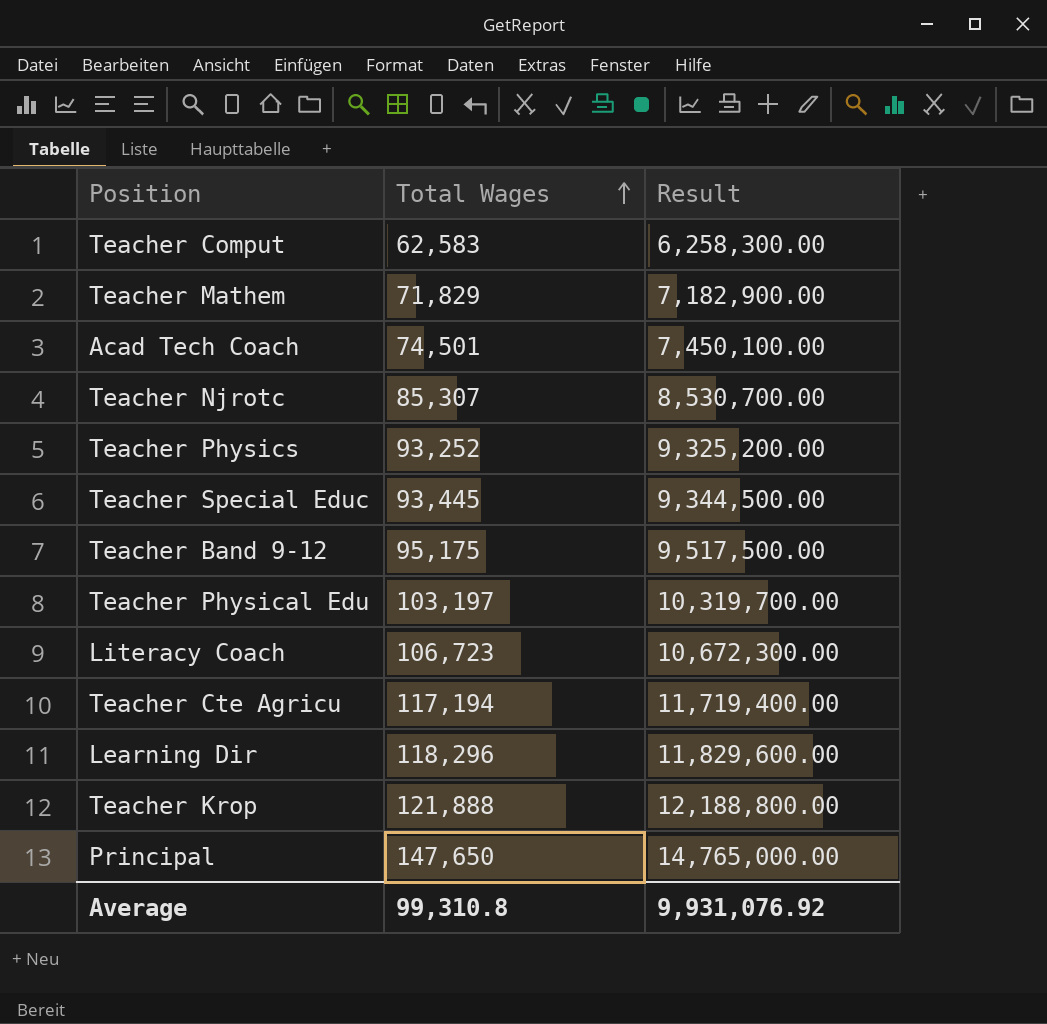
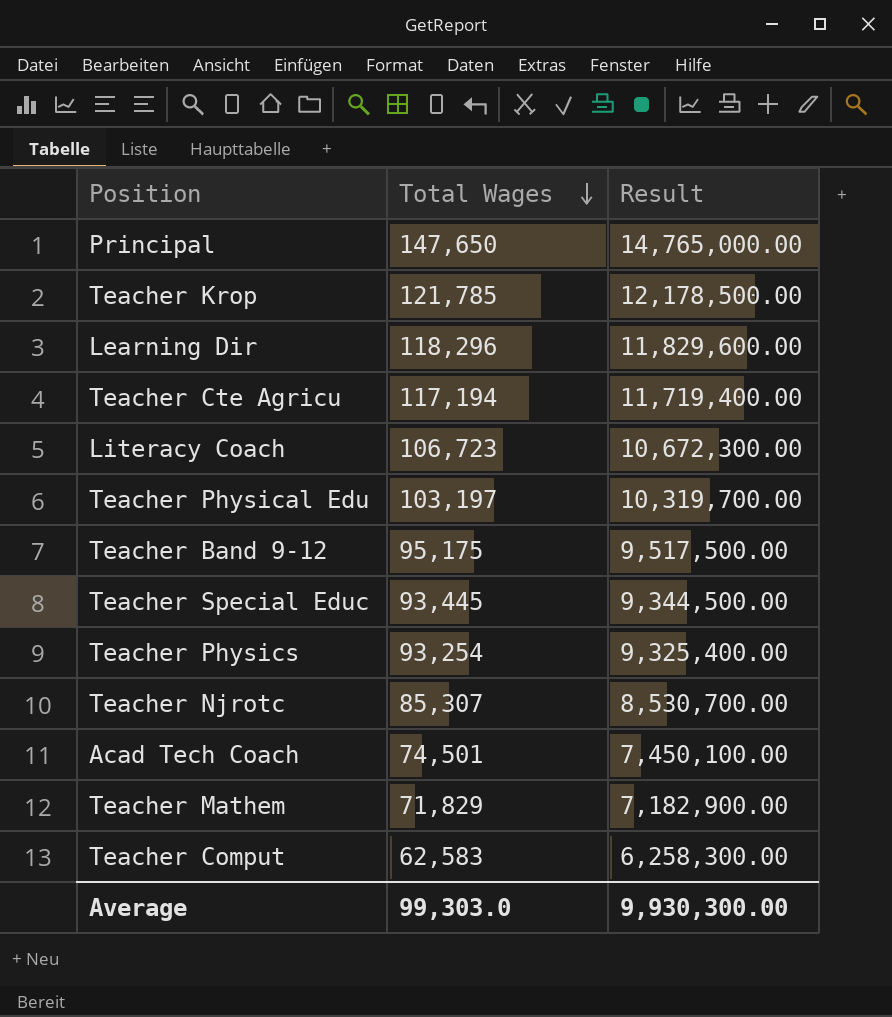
row order: Total Wages ascending -> Total Wages descending
Teacher Krop | Total Wages: 121,888 -> 121,785
Teacher Krop | Result: 12,188,800.00 -> 12,178,500.00
Teacher Physics | Total Wages: 93,252 -> 93,254
Teacher Physics | Result: 9,325,200.00 -> 9,325,400.00
Average | Total Wages: 99,310.8 -> 99,303.0
Average | Result: 9,931,076.92 -> 9,930,300.00

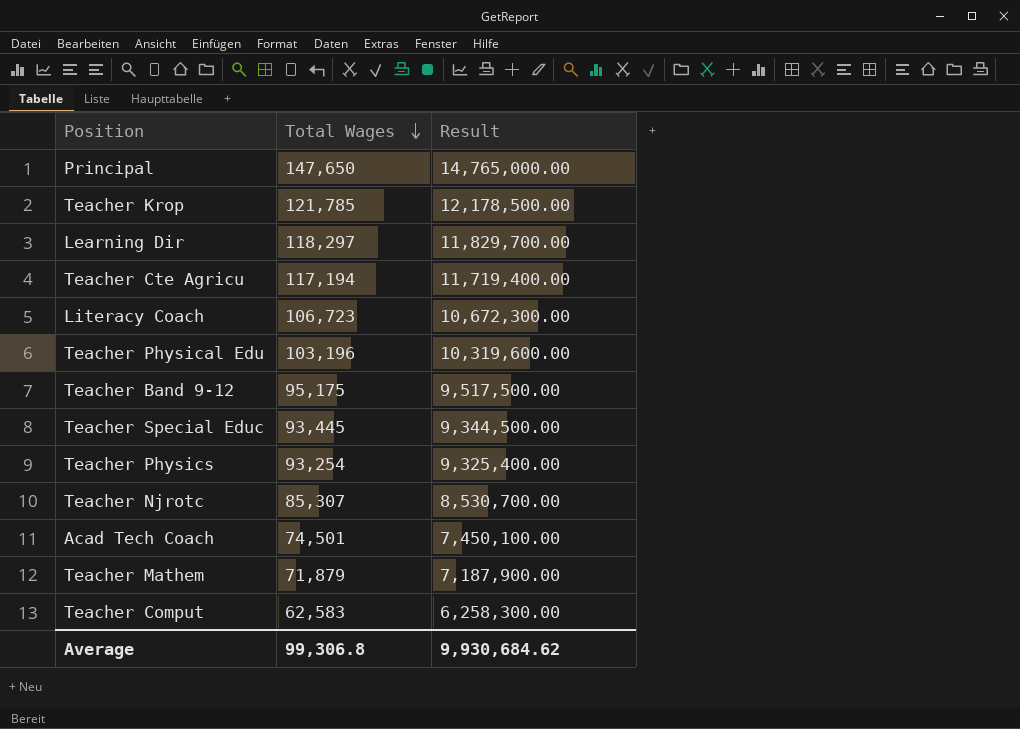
Learning Dir | Total Wages: 118,296 -> 118,297
Learning Dir | Result: 11,829,600.00 -> 11,829,700.00
Teacher Physical Edu | Total Wages: 103,197 -> 103,196
Teacher Physical Edu | Result: 10,319,700.00 -> 10,319,600.00
Teacher Mathem | Total Wages: 71,829 -> 71,879
Teacher Mathem | Result: 7,182,900.00 -> 7,187,900.00
Average | Total Wages: 99,303.0 -> 99,306.8
Average | Result: 9,930,300.00 -> 9,930,684.62

